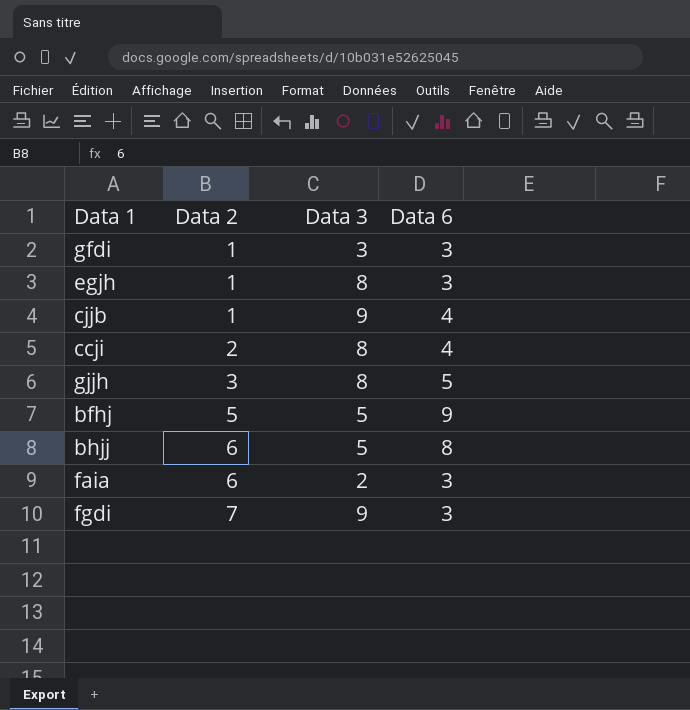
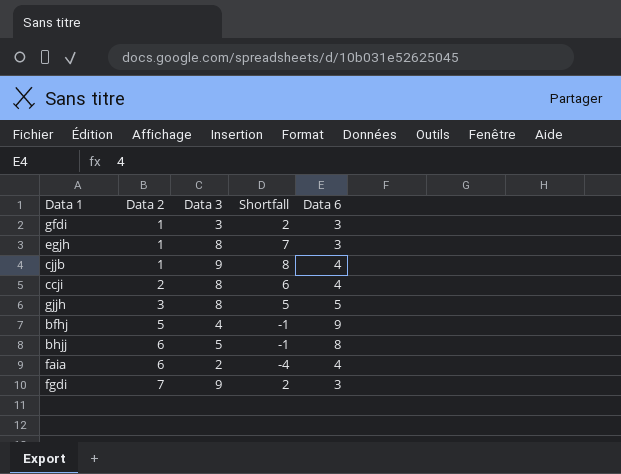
column Shortfall | formula: none -> [Data 3] - [Data 2]
bfhj | Data 3: 5 -> 4
faia | Data 6: 3 -> 4

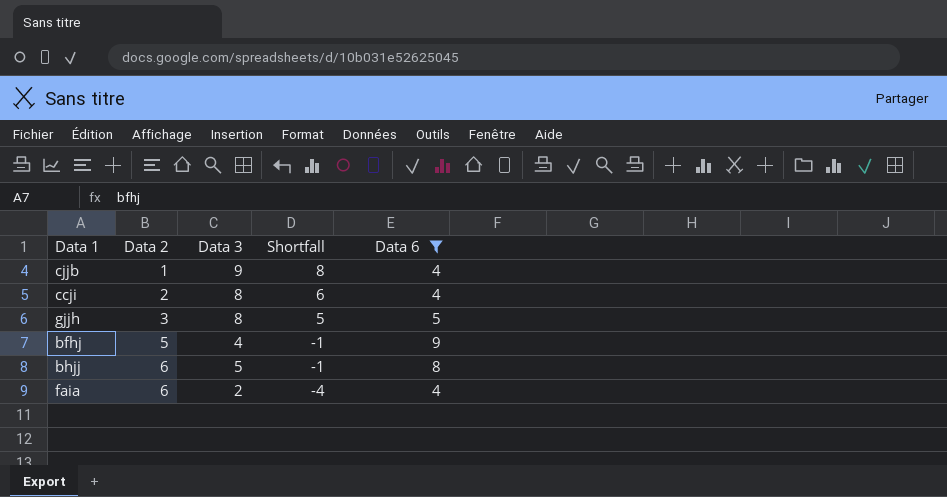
filter: none -> Data 6 != 3

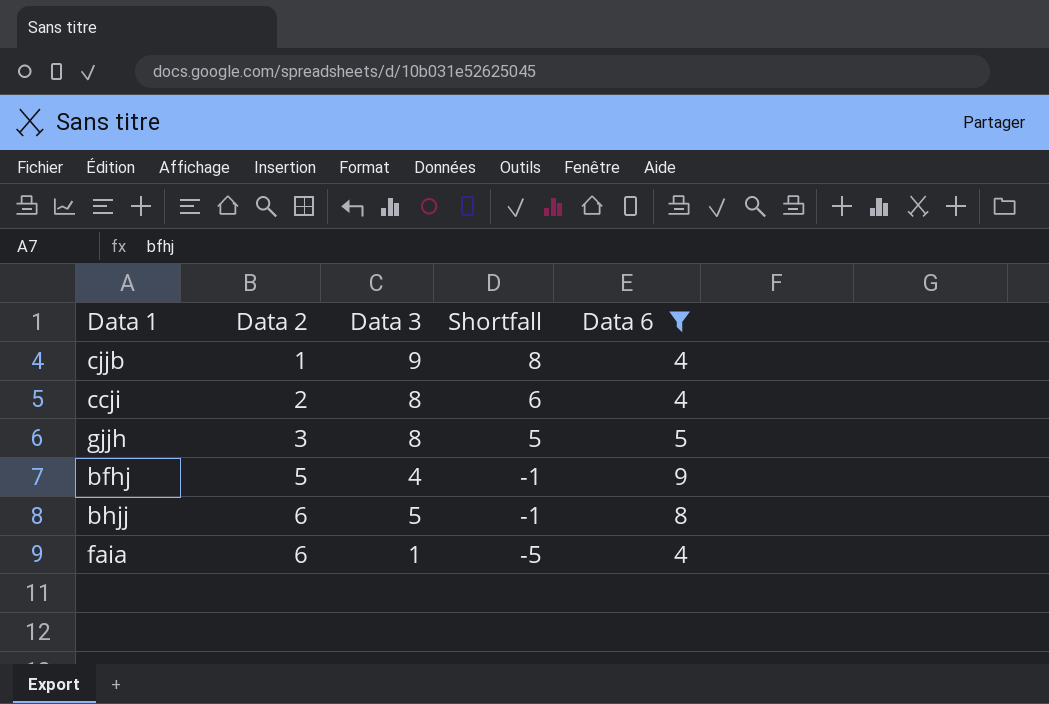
faia | Data 3: 2 -> 1
faia | Shortfall: -4 -> -5

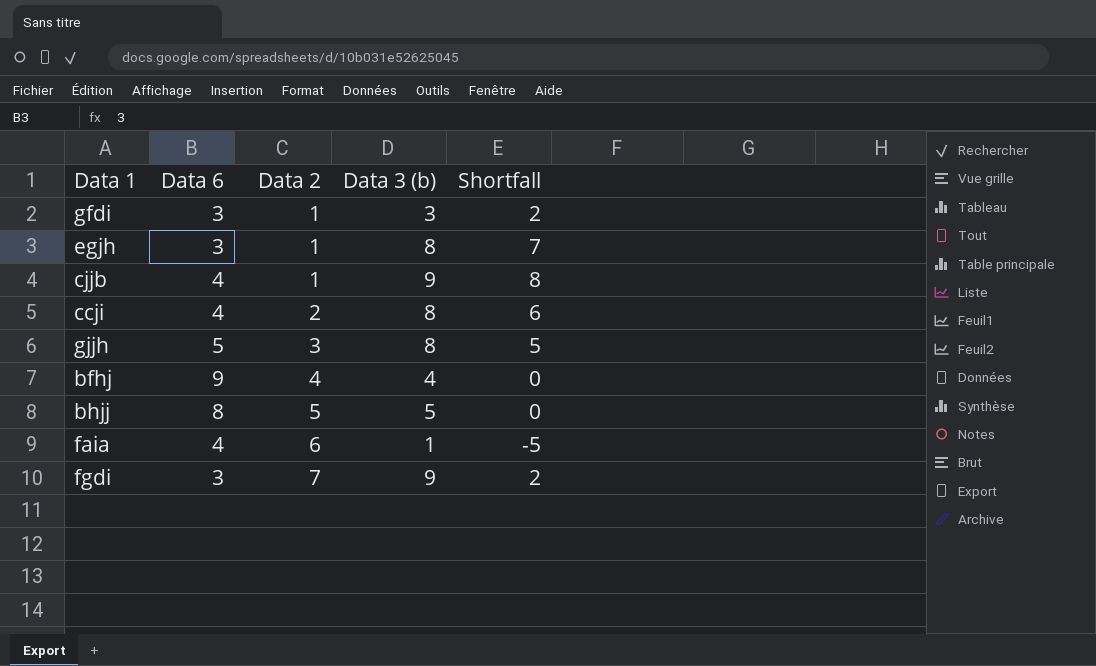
filter: Data 6 != 3 -> none
column Data 6 | position: 5 -> 2
column name: Data 3 -> Data 3 (b)
bfhj | Data 2: 5 -> 4
bfhj | Shortfall: -1 -> 0
bhjj | Data 2: 6 -> 5
bhjj | Shortfall: -1 -> 0

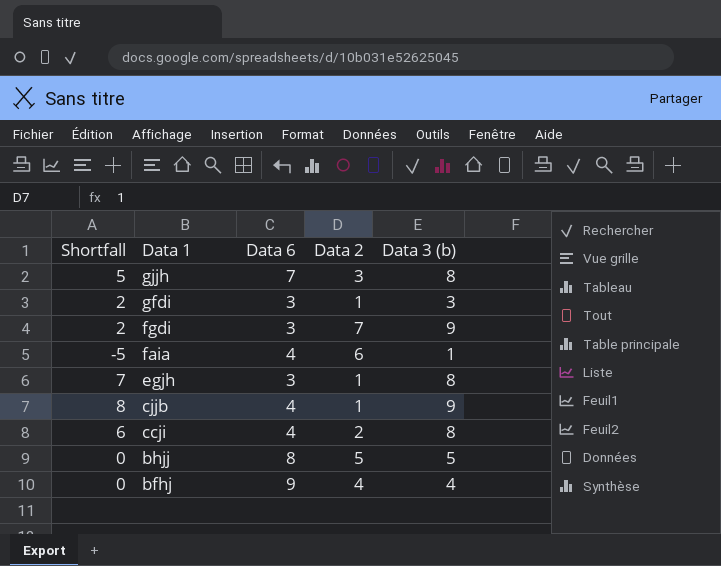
row order: Data 2 ascending -> Data 1 descending
column Shortfall | position: 5 -> 1
gjjh | Data 6: 5 -> 7

